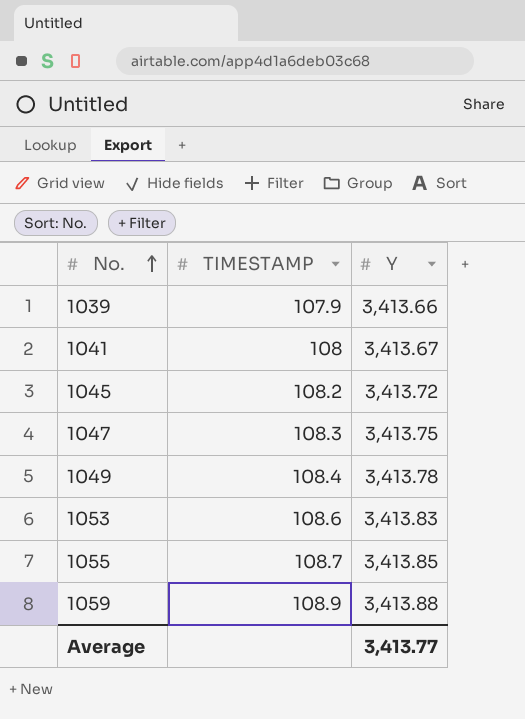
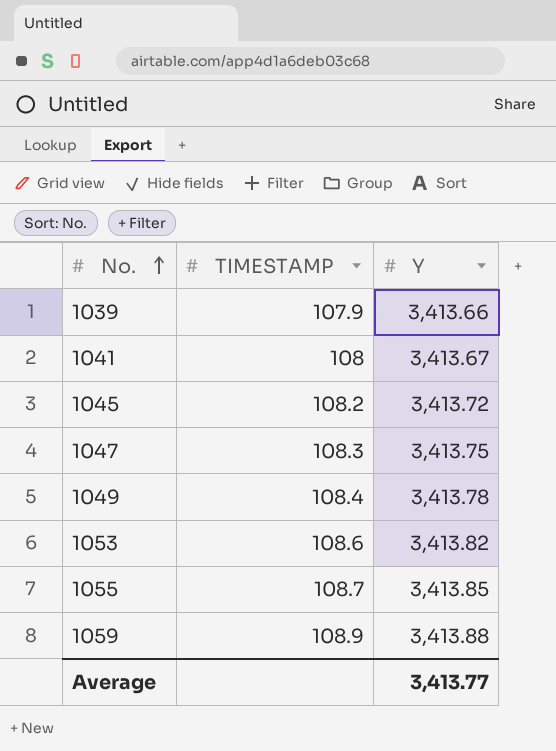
1053 | Y: 3,413.83 -> 3,413.82

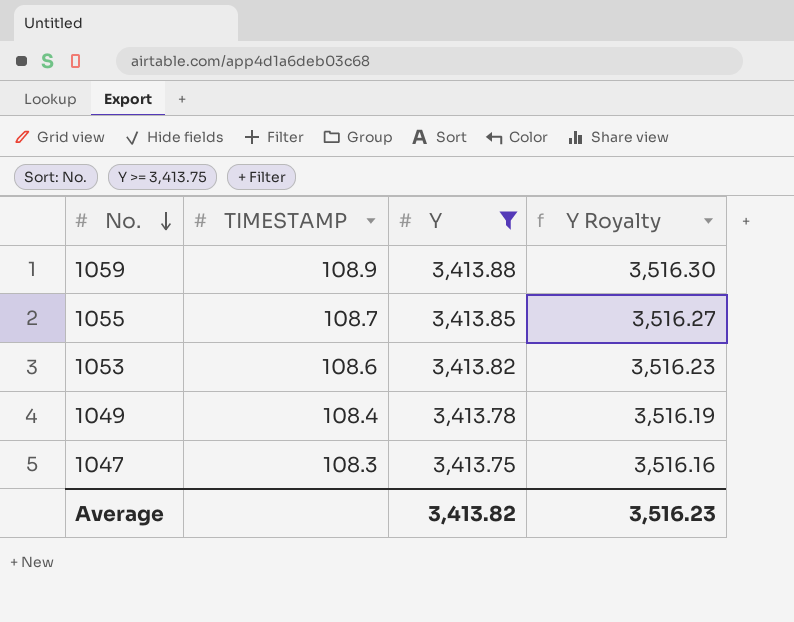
filter: none -> Y >= 3,413.75
row order: No. ascending -> No. descending
column Y Royalty | formula: none -> [Y] * 1.03
Average | Y: 3,413.77 -> 3,413.82

